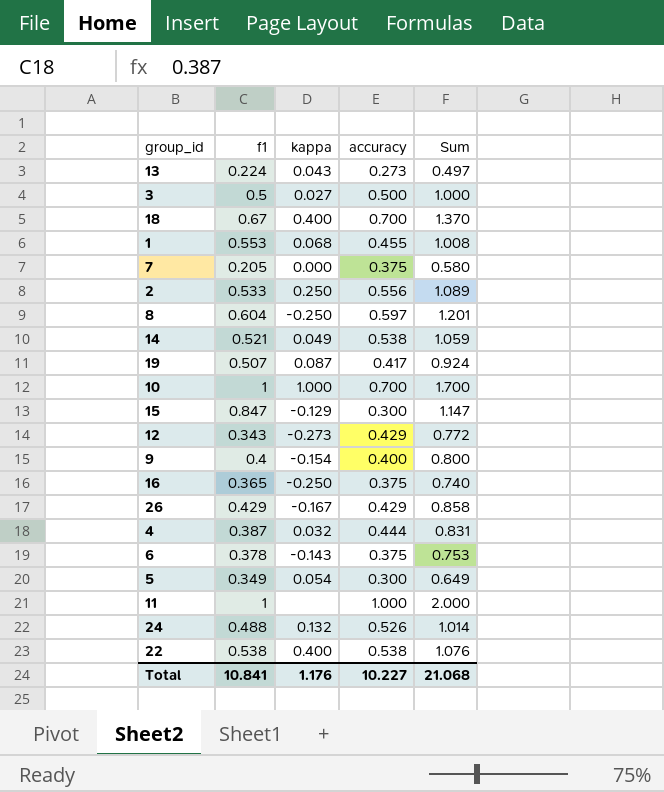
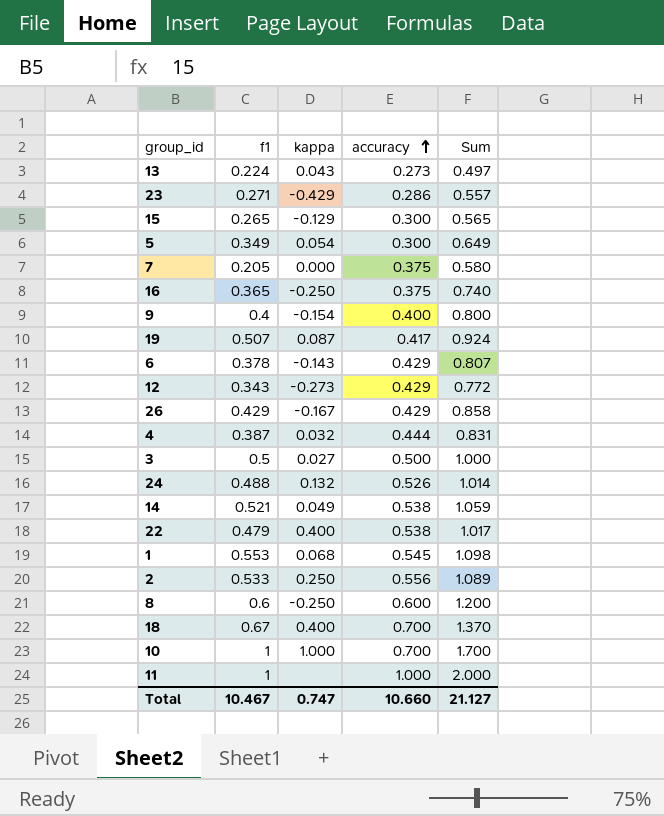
row order: none -> accuracy ascending
row 23: none -> 0.271 | -0.429 | 0.286 | 0.557
15 | f1: 0.847 -> 0.265
15 | Sum: 1.147 -> 0.565
6 | accuracy: 0.375 -> 0.429
6 | Sum: 0.753 -> 0.807
22 | f1: 0.538 -> 0.479
22 | Sum: 1.076 -> 1.017
1 | accuracy: 0.455 -> 0.545
1 | Sum: 1.008 -> 1.098
8 | f1: 0.604 -> 0.6
8 | accuracy: 0.597 -> 0.600
8 | Sum: 1.201 -> 1.200
Total | f1: 10.841 -> 10.467
Total | kappa: 1.176 -> 0.747
Total | accuracy: 10.227 -> 10.660
Total | Sum: 21.068 -> 21.127

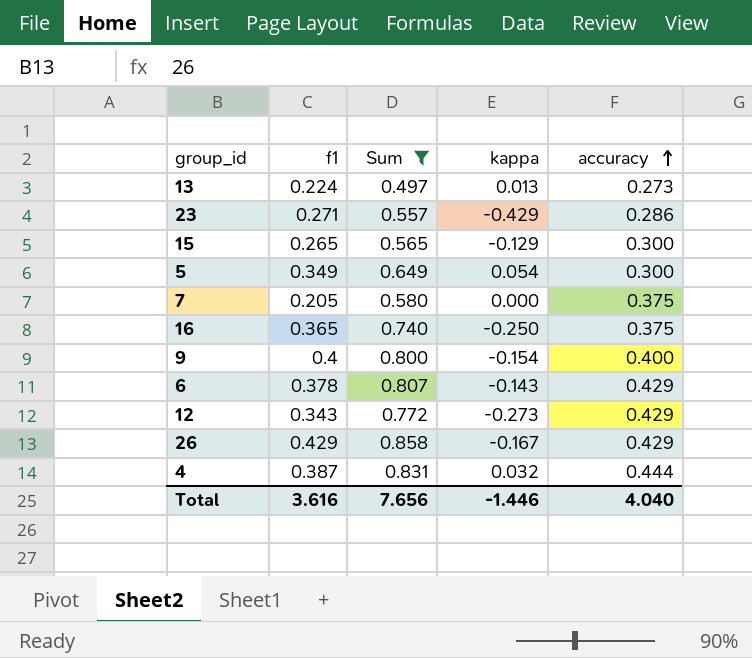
filter: none -> Sum <= 0.858
column Sum | position: 5 -> 3
13 | kappa: 0.043 -> 0.013
Total | f1: 10.467 -> 3.616
Total | Sum: 21.127 -> 7.656
Total | kappa: 0.747 -> -1.446
Total | accuracy: 10.660 -> 4.040

